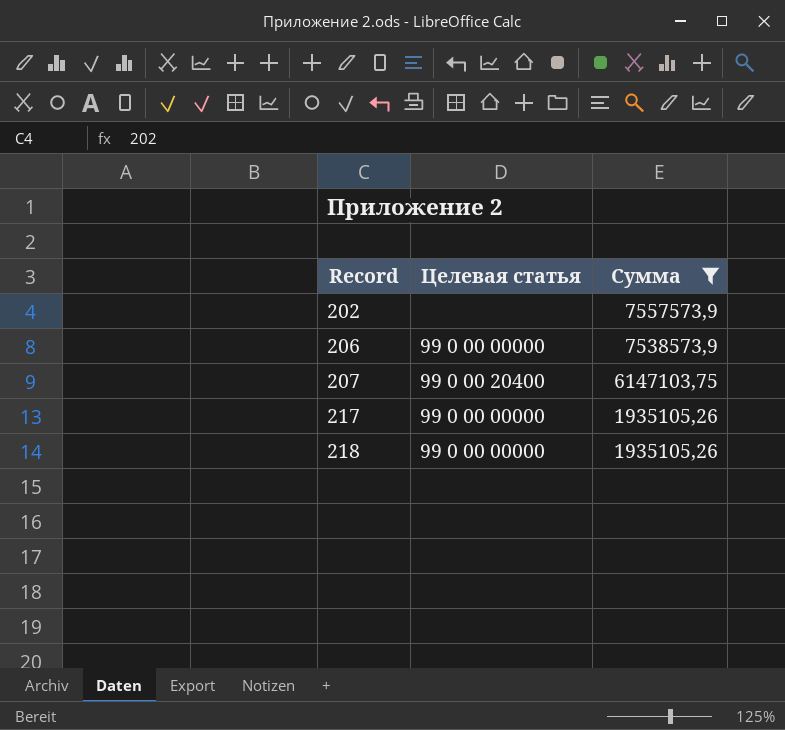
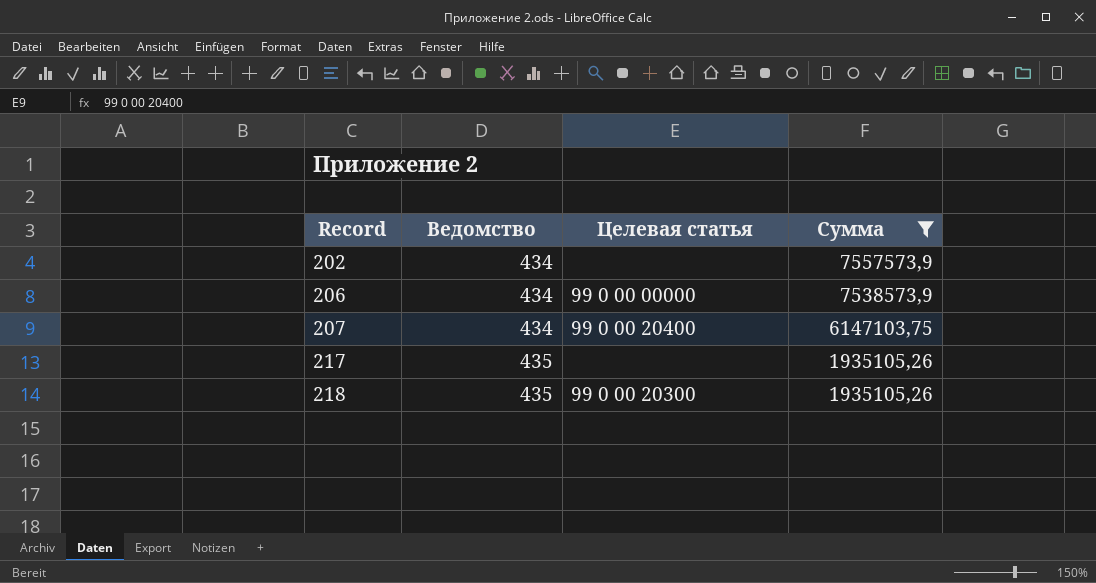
column Ведомство | position: none -> 2
217 | Целевая статья: 99 0 00 00000 -> none
218 | Целевая статья: 99 0 00 00000 -> 99 0 00 20300

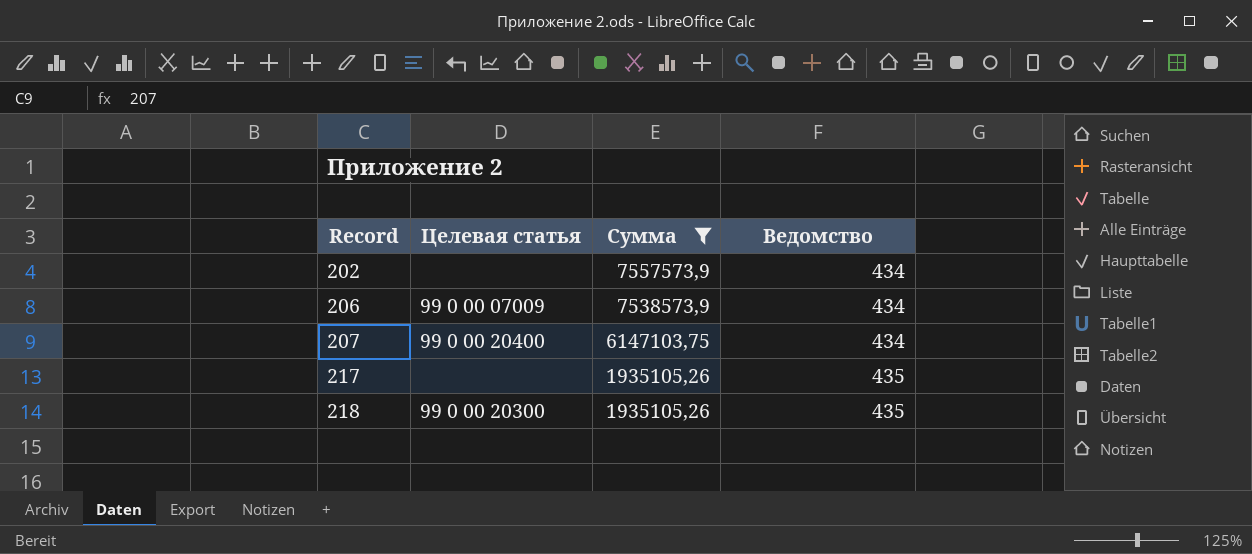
column Ведомство | position: 2 -> 4
206 | Целевая статья: 99 0 00 00000 -> 99 0 00 07009

